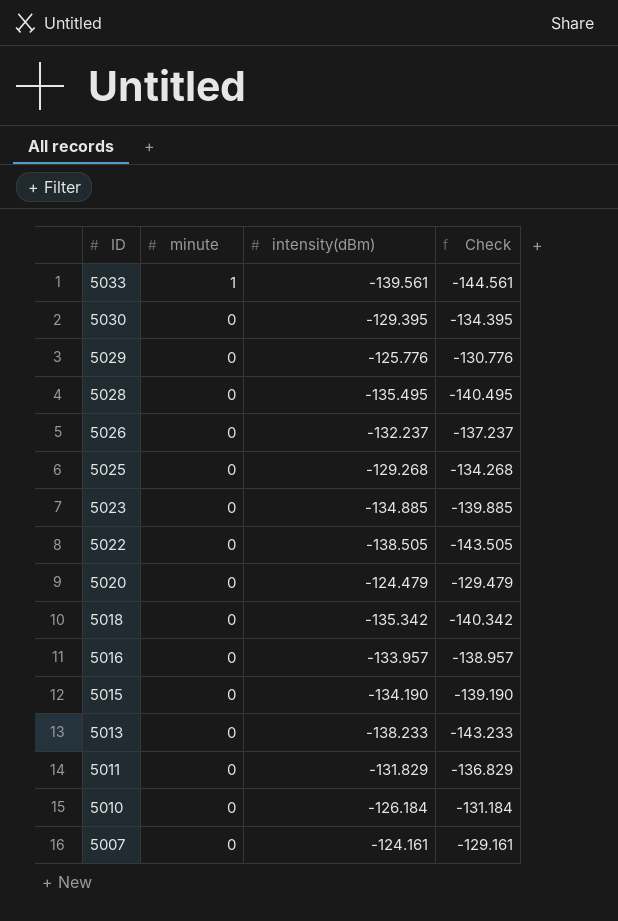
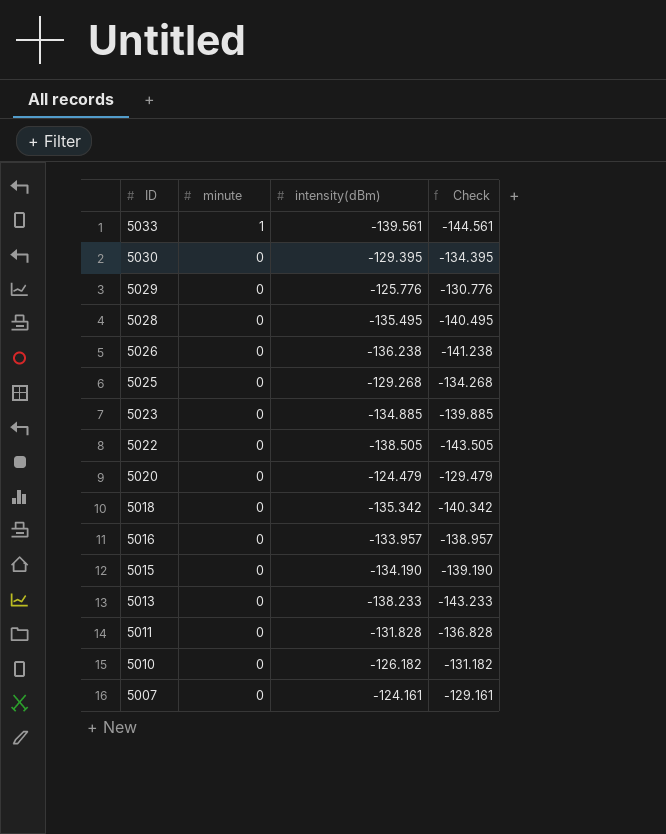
5026 | intensity(dBm): -132.237 -> -136.238
5026 | Check: -137.237 -> -141.238
5011 | intensity(dBm): -131.829 -> -131.828
5011 | Check: -136.829 -> -136.828
5010 | intensity(dBm): -126.184 -> -126.182
5010 | Check: -131.184 -> -131.182

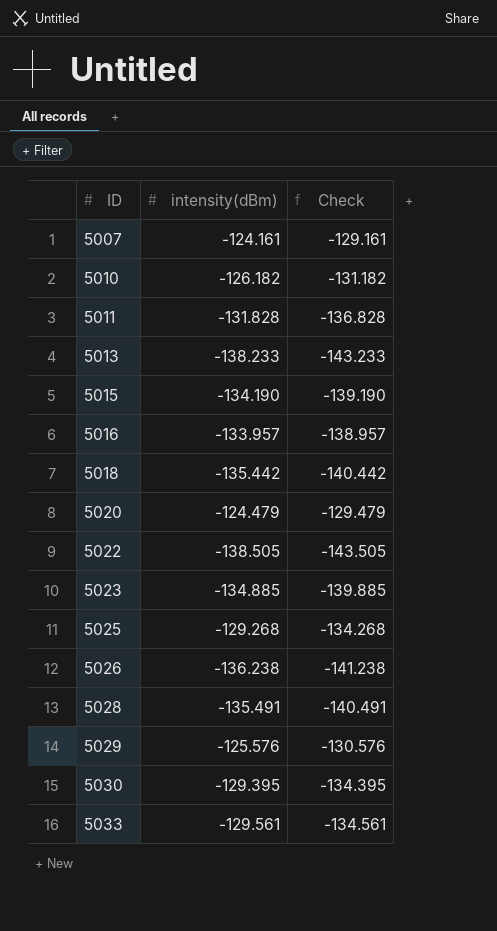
row order: ID descending -> ID ascending
column minute | position: 2 -> none
5018 | intensity(dBm): -135.342 -> -135.442
5018 | Check: -140.342 -> -140.442
5028 | intensity(dBm): -135.495 -> -135.491
5028 | Check: -140.495 -> -140.491
5029 | intensity(dBm): -125.776 -> -125.576
5029 | Check: -130.776 -> -130.576
5033 | intensity(dBm): -139.561 -> -129.561
5033 | Check: -144.561 -> -134.561

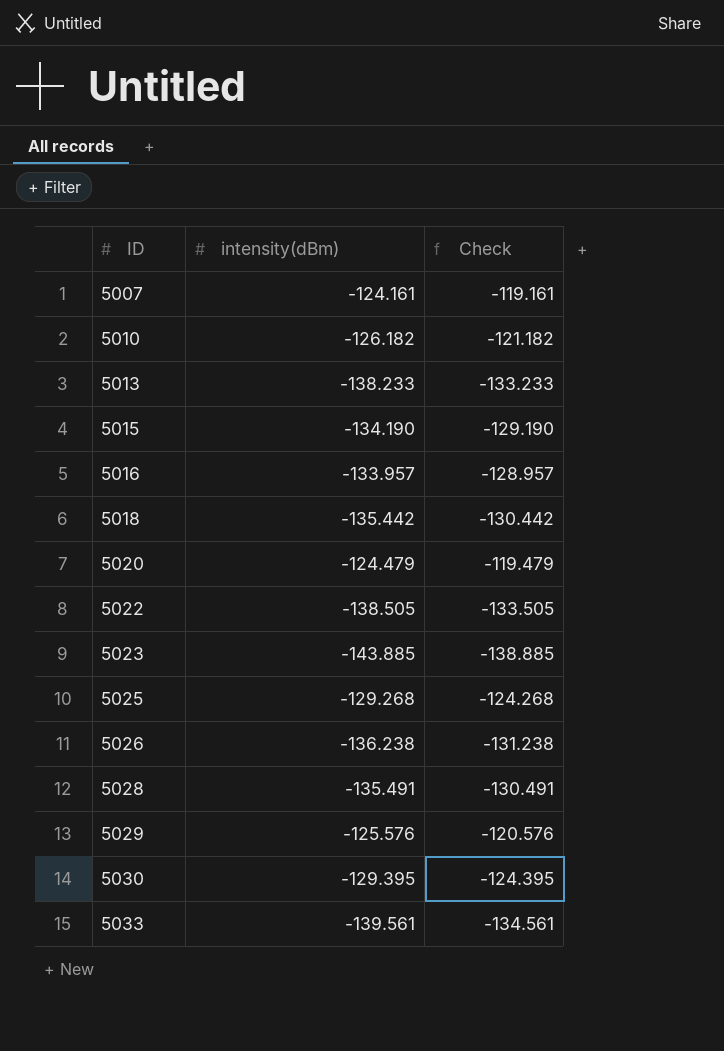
column Check | formula: [intensity(dBm)] - 5 -> [intensity(dBm)] + 5
row 5011: -131.828 | -136.828 -> none
5023 | intensity(dBm): -134.885 -> -143.885
5033 | intensity(dBm): -129.561 -> -139.561

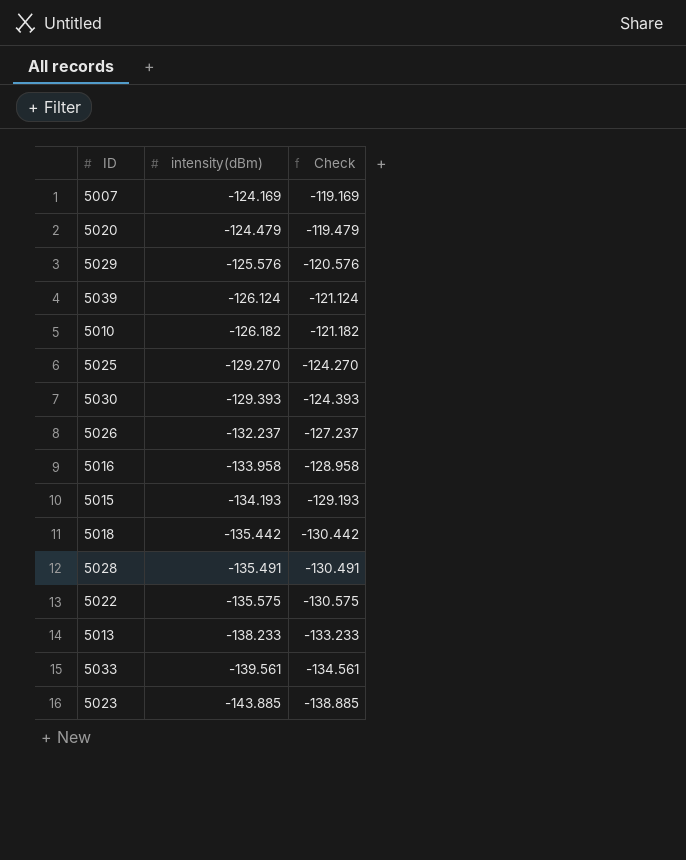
row order: ID ascending -> intensity(dBm) descending
5007 | intensity(dBm): -124.161 -> -124.169
5007 | Check: -119.161 -> -119.169
row 5039: none -> -126.124 | -121.124
5025 | intensity(dBm): -129.268 -> -129.270
5025 | Check: -124.268 -> -124.270
5030 | intensity(dBm): -129.395 -> -129.393
5030 | Check: -124.395 -> -124.393
5026 | intensity(dBm): -136.238 -> -132.237
5026 | Check: -131.238 -> -127.237
5016 | intensity(dBm): -133.957 -> -133.958
5016 | Check: -128.957 -> -128.958
5015 | intensity(dBm): -134.190 -> -134.193
5015 | Check: -129.190 -> -129.193
5022 | intensity(dBm): -138.505 -> -135.575
5022 | Check: -133.505 -> -130.575

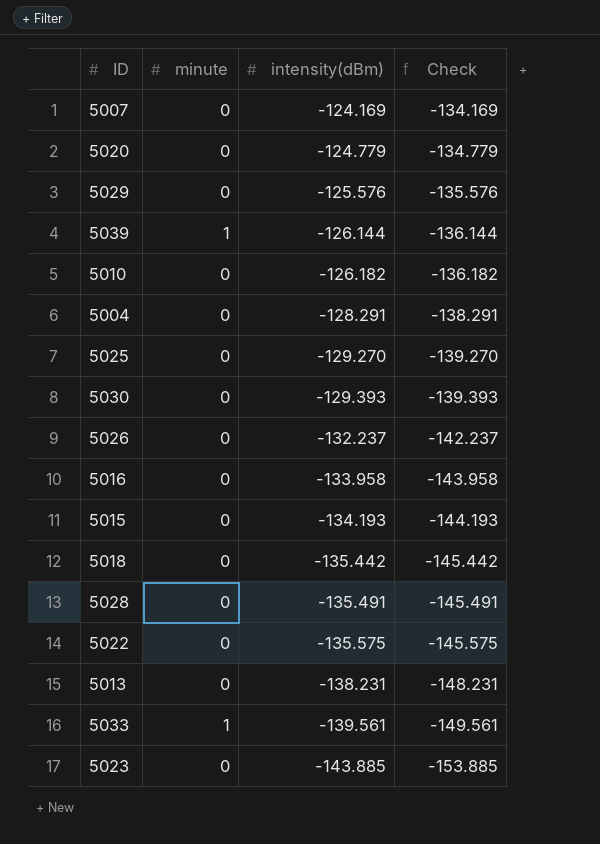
column minute | position: none -> 2
column Check | formula: [intensity(dBm)] + 5 -> [intensity(dBm)] - 10
5020 | intensity(dBm): -124.479 -> -124.779
5039 | intensity(dBm): -126.124 -> -126.144
row 5004: none -> 0 | -128.291 | -138.291
5013 | intensity(dBm): -138.233 -> -138.231

